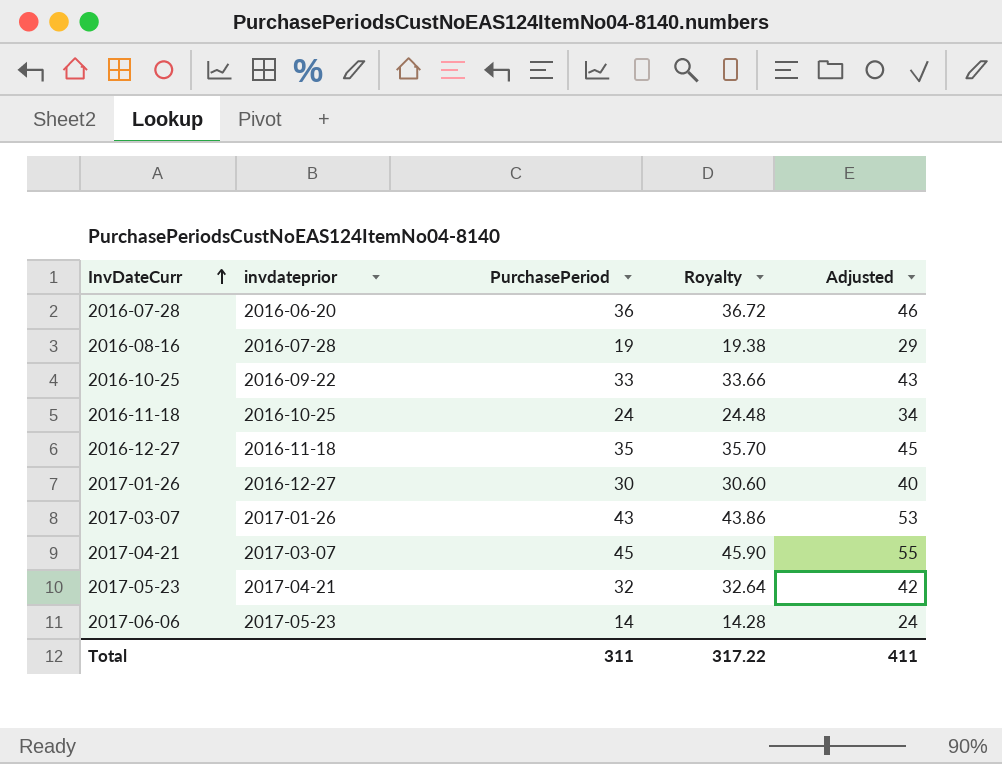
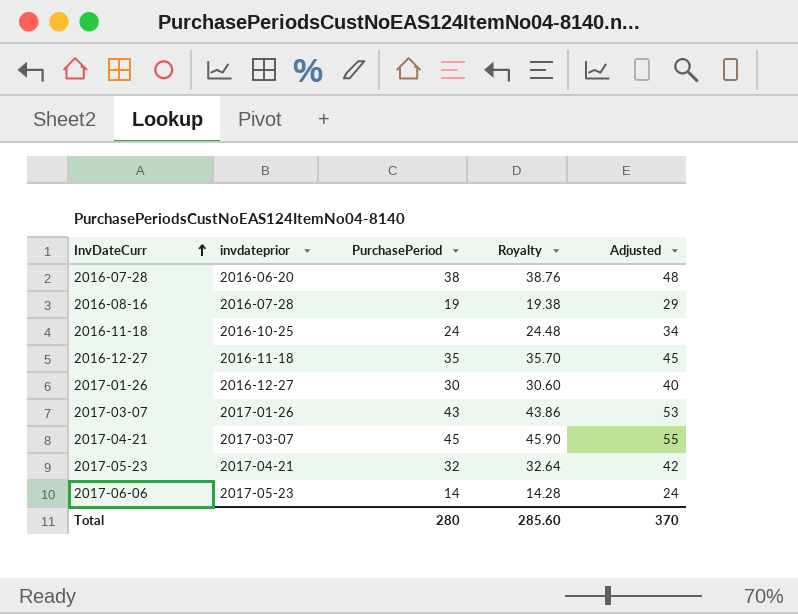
row 2016-10-25: 2016-09-22 | 33 | 33.66 | 43 -> none
2016-07-28 | PurchasePeriod: 36 -> 38
2016-07-28 | Royalty: 36.72 -> 38.76
2016-07-28 | Adjusted: 46 -> 48
Total | PurchasePeriod: 311 -> 280
Total | Royalty: 317.22 -> 285.60
Total | Adjusted: 411 -> 370

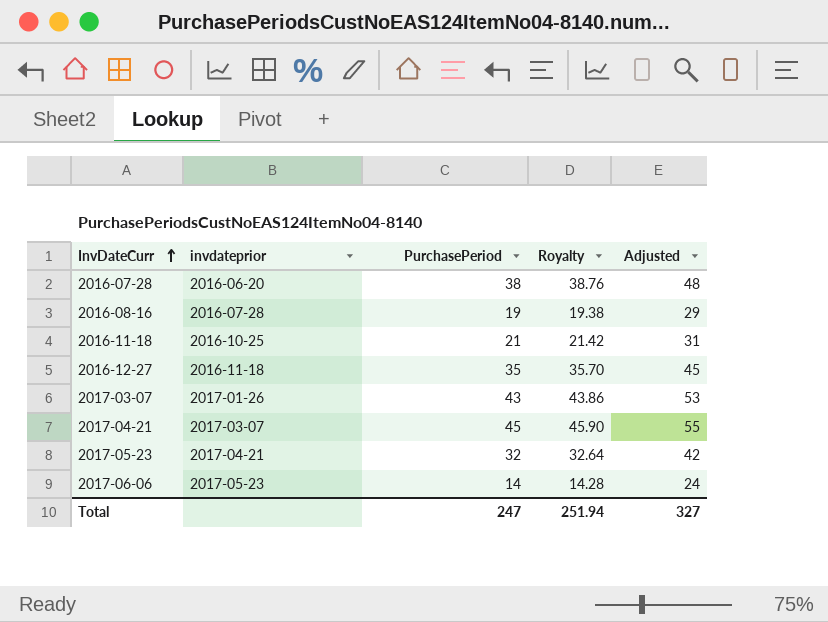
row 2017-01-26: 2016-12-27 | 30 | 30.60 | 40 -> none
2016-11-18 | PurchasePeriod: 24 -> 21
2016-11-18 | Royalty: 24.48 -> 21.42
2016-11-18 | Adjusted: 34 -> 31
Total | PurchasePeriod: 280 -> 247
Total | Royalty: 285.60 -> 251.94
Total | Adjusted: 370 -> 327

